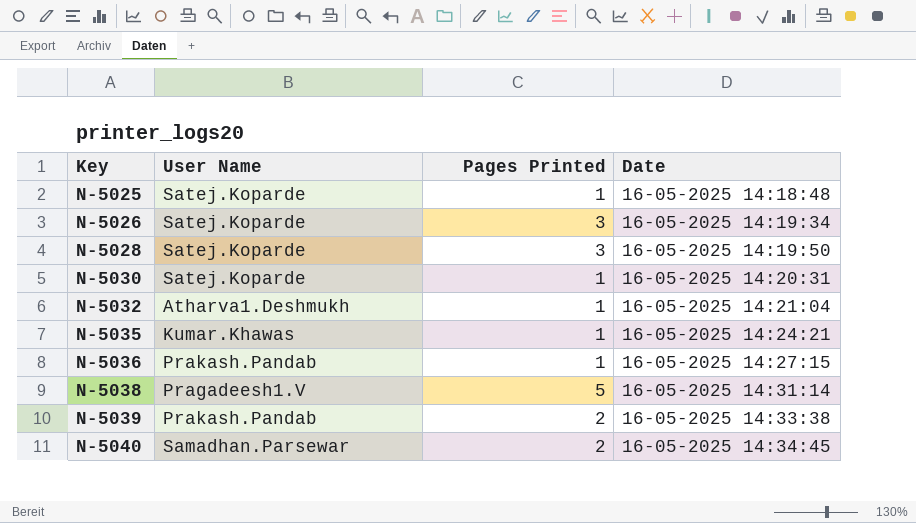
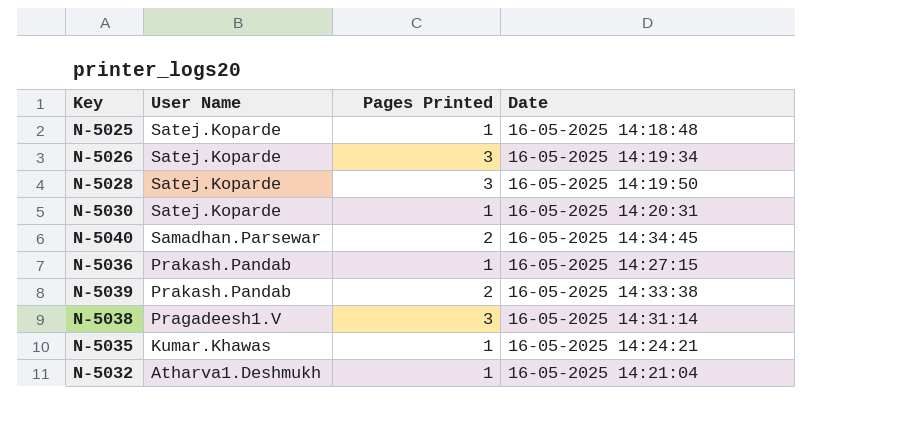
row order: Key ascending -> User Name descending
N-5038 | Pages Printed: 5 -> 3

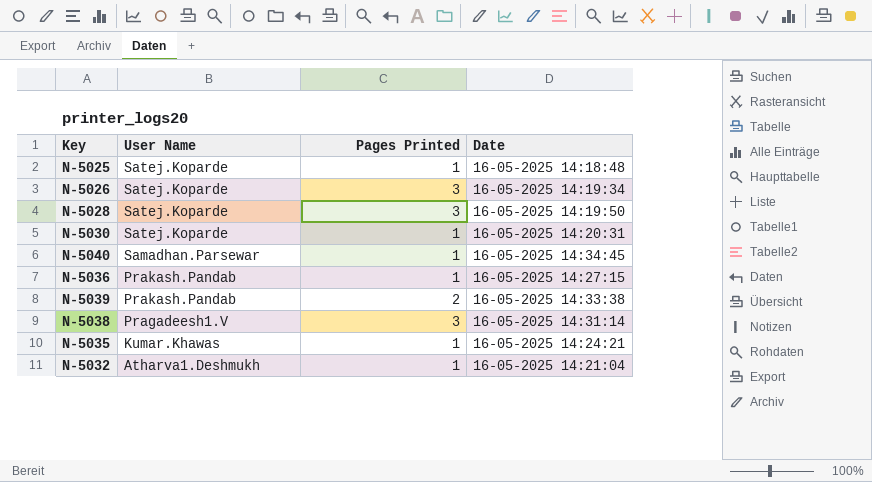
N-5040 | Pages Printed: 2 -> 1

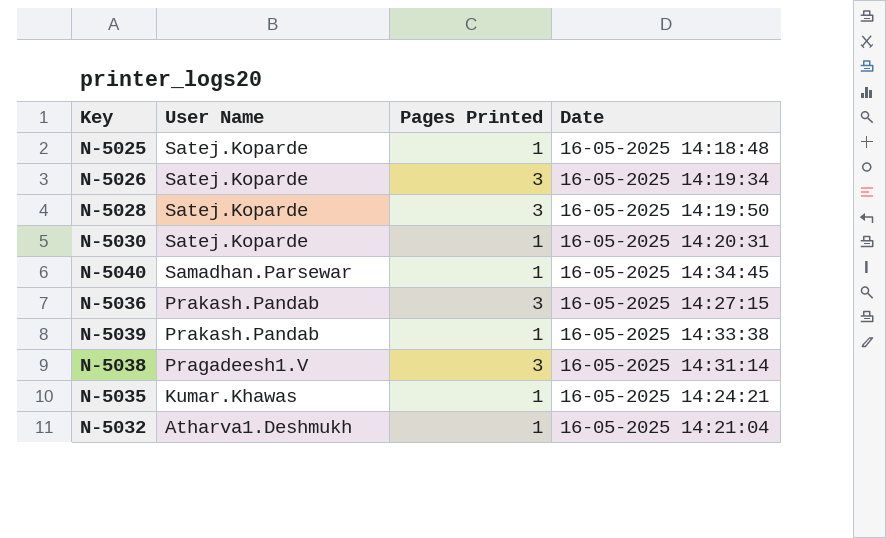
N-5036 | Pages Printed: 1 -> 3
N-5039 | Pages Printed: 2 -> 1

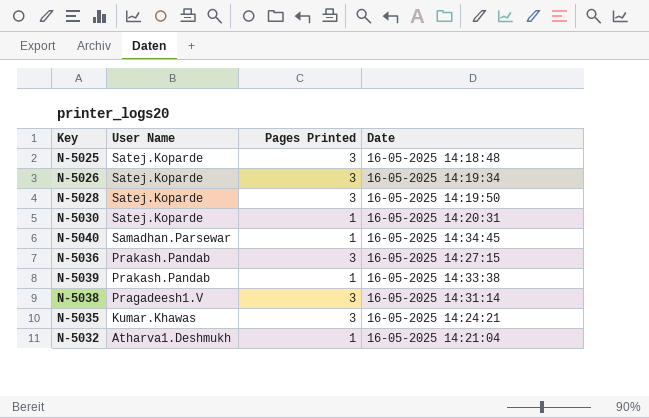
N-5025 | Pages Printed: 1 -> 3
N-5035 | Pages Printed: 1 -> 3

